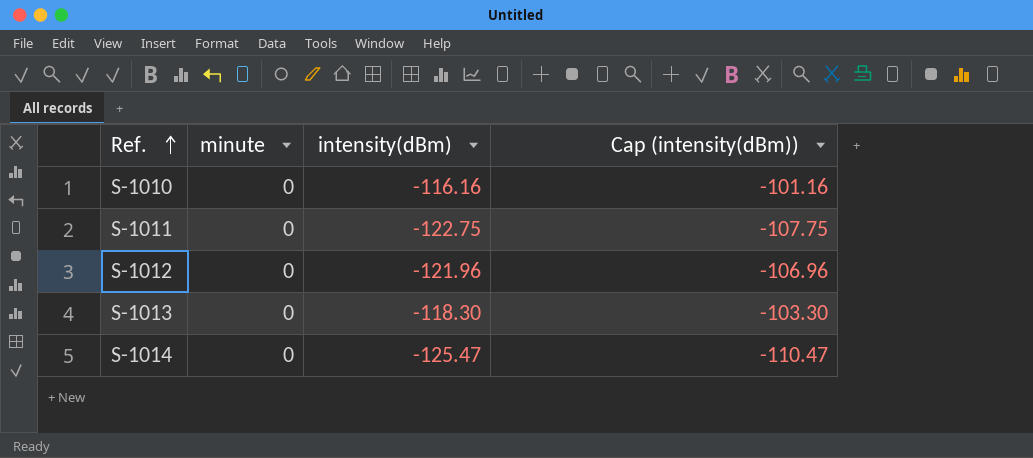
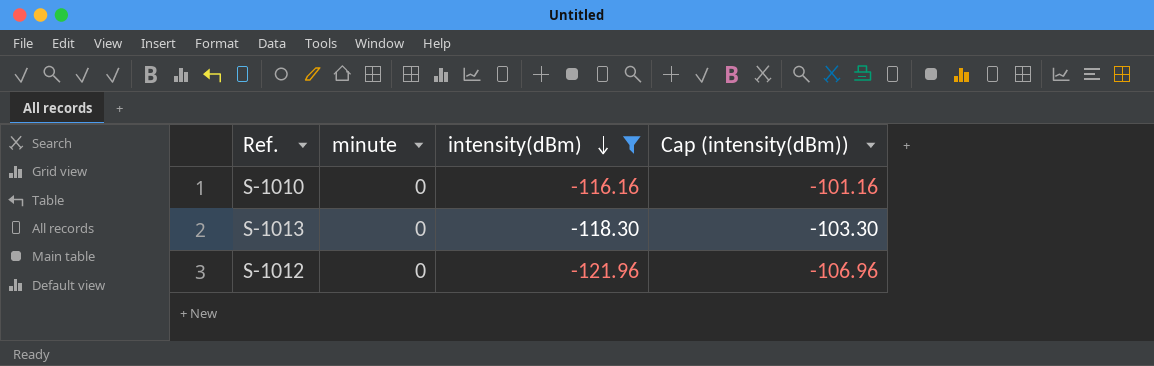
filter: none -> intensity(dBm) >= -121.96
row order: Ref. ascending -> intensity(dBm) descending

